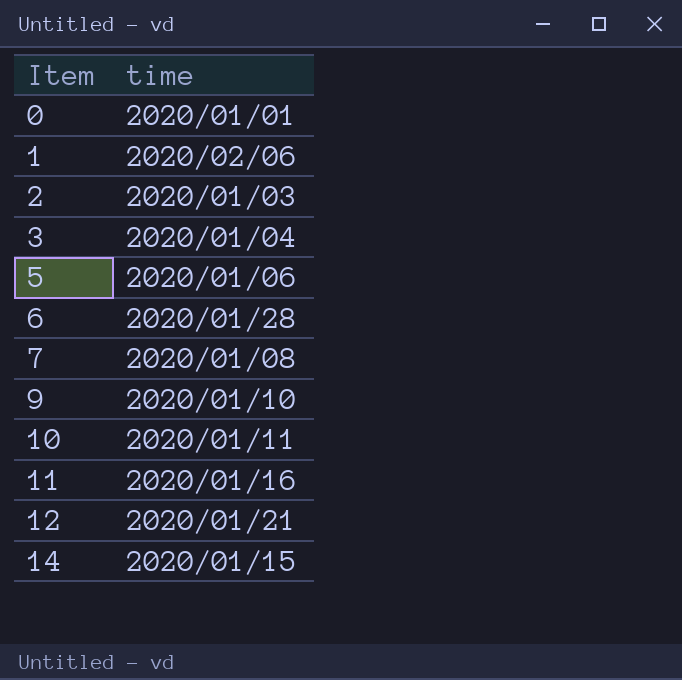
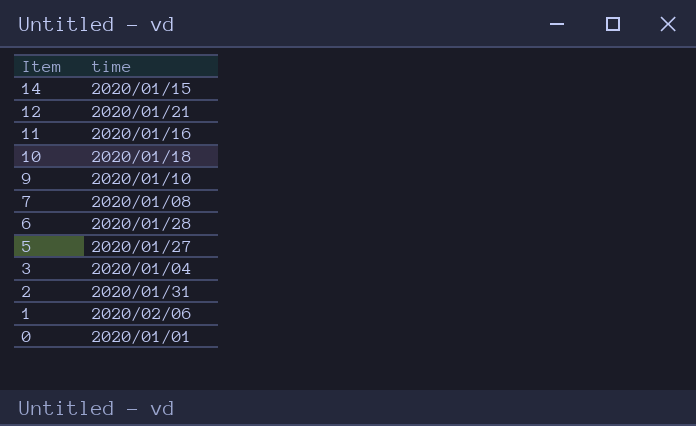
row order: Item ascending -> Item descending
10 | time: 2020/01/11 -> 2020/01/18
5 | time: 2020/01/06 -> 2020/01/27
2 | time: 2020/01/03 -> 2020/01/31

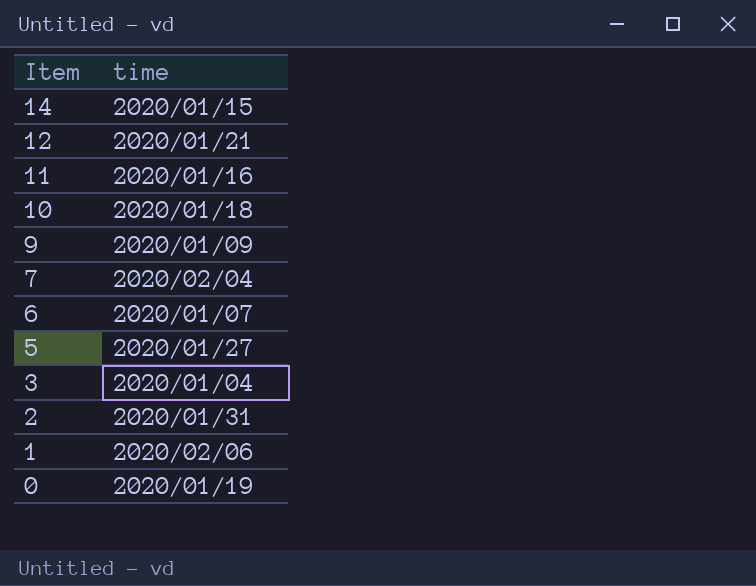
9 | time: 2020/01/10 -> 2020/01/09
7 | time: 2020/01/08 -> 2020/02/04
6 | time: 2020/01/28 -> 2020/01/07
0 | time: 2020/01/01 -> 2020/01/19

